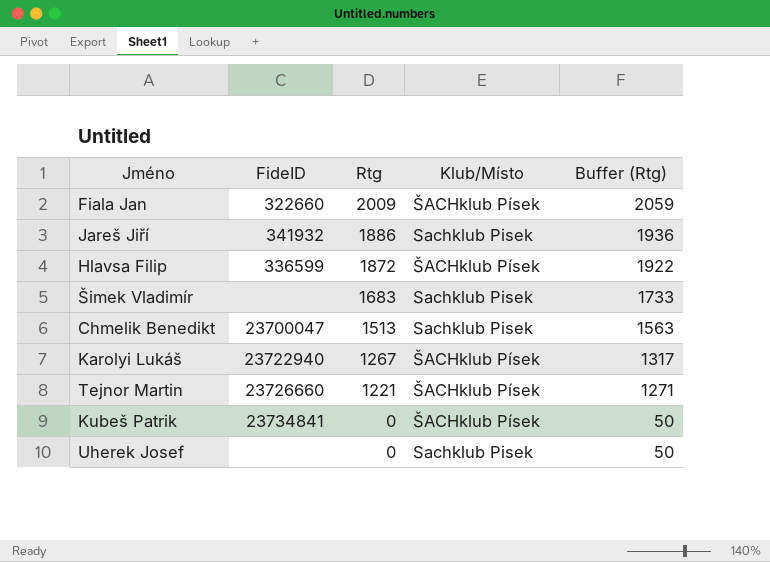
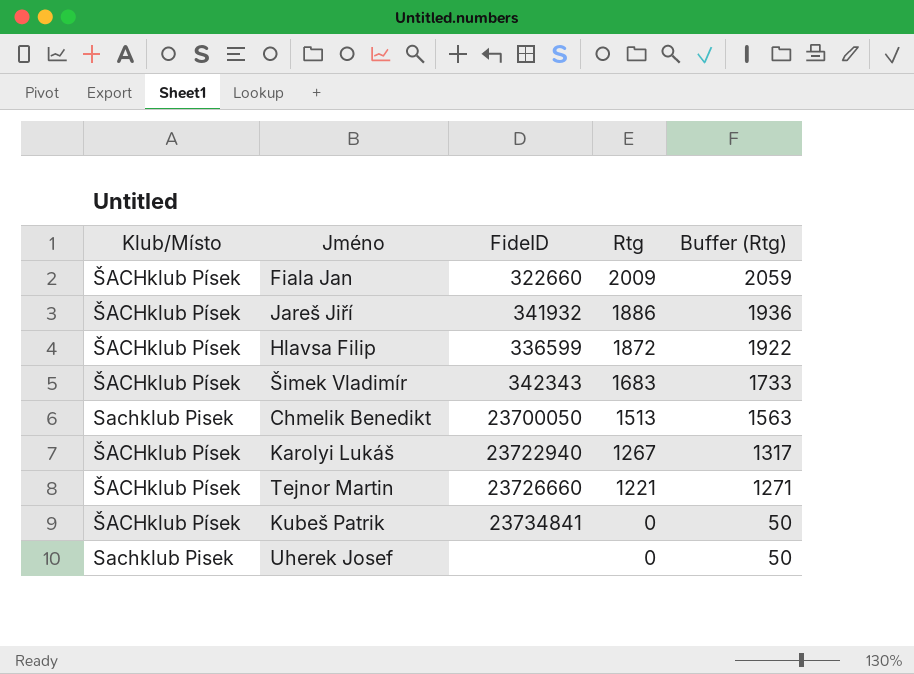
column Klub/Místo | position: 4 -> 1
Jareš Jiří | Klub/Místo: Sachklub Pisek -> ŠACHklub Písek
Šimek Vladimír | Klub/Místo: Sachklub Pisek -> ŠACHklub Písek
Šimek Vladimír | FideID: none -> 342343
Chmelik Benedikt | FideID: 23700047 -> 23700050

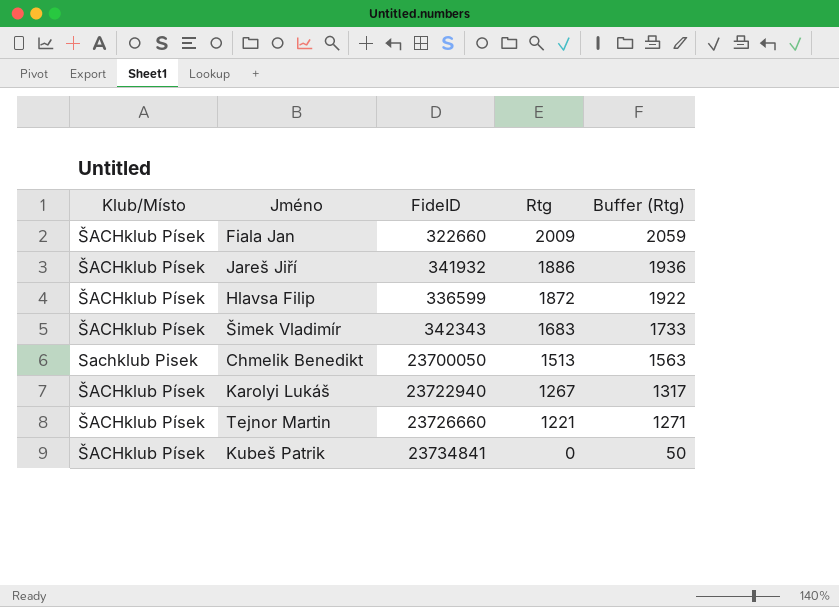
row Uherek Josef: Sachklub Pisek | none | 0 | 50 -> none

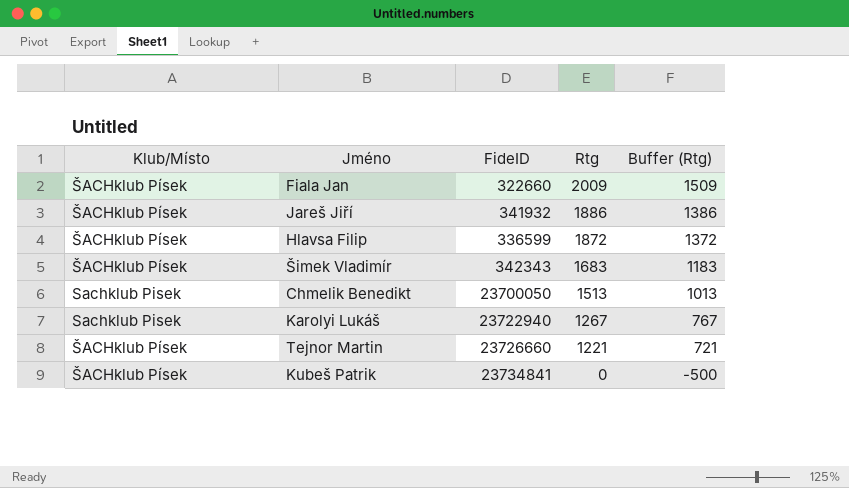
column Buffer (Rtg) | formula: [Rtg] + 50 -> [Rtg] - 500
Karolyi Lukáš | Klub/Místo: ŠACHklub Písek -> Sachklub Pisek

